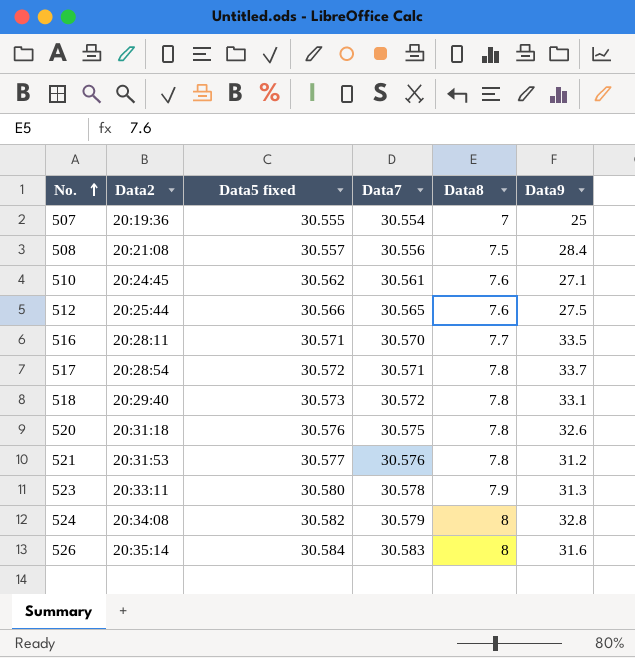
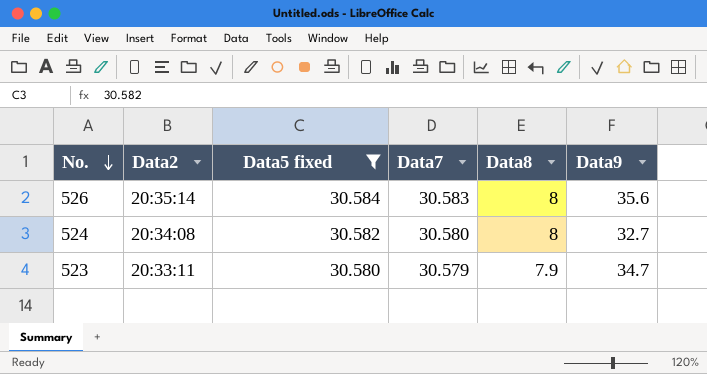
filter: none -> Data5 fixed >= 30.580
row order: No. ascending -> No. descending
526 | Data9: 31.6 -> 35.6
524 | Data7: 30.579 -> 30.580
524 | Data9: 32.8 -> 32.7
523 | Data7: 30.578 -> 30.579
523 | Data9: 31.3 -> 34.7

